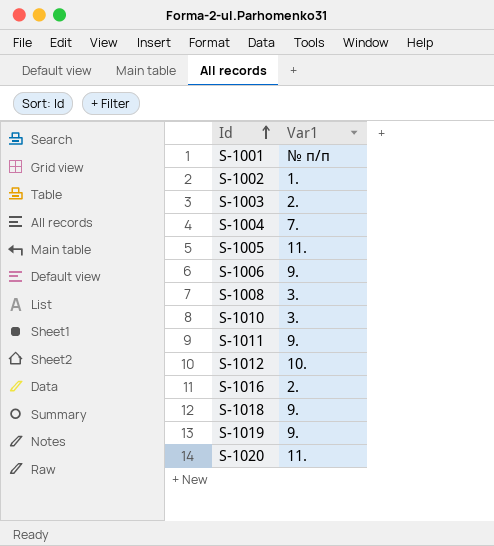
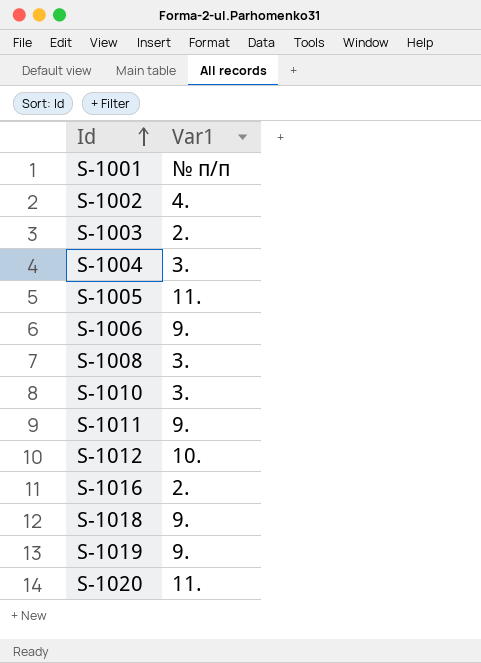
S-1002 | Var1: 1. -> 4.
S-1004 | Var1: 7. -> 3.

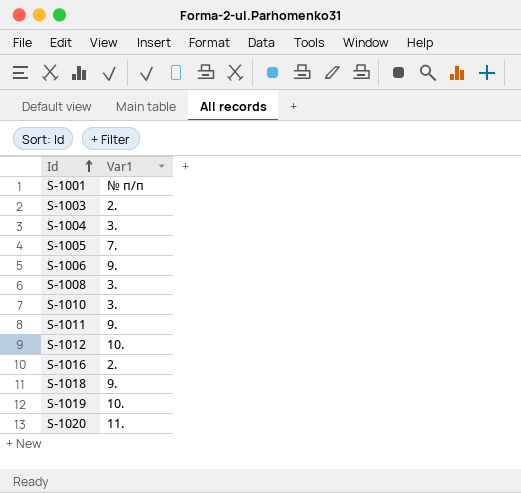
row S-1002: 4. -> none
S-1005 | Var1: 11. -> 7.
S-1019 | Var1: 9. -> 10.

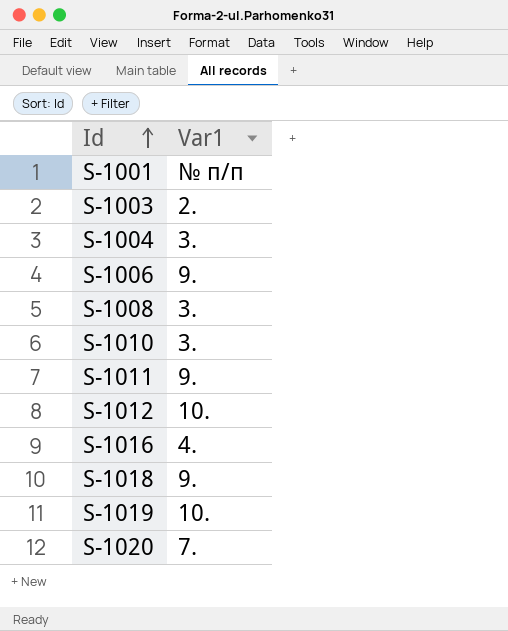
row S-1005: 7. -> none
S-1016 | Var1: 2. -> 4.
S-1020 | Var1: 11. -> 7.

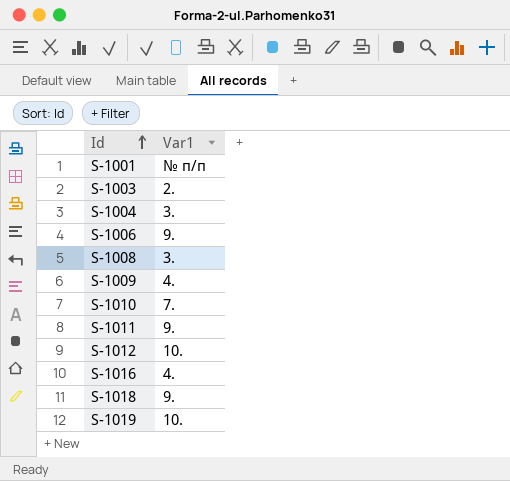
row S-1020: 7. -> none
row S-1009: none -> 4.
S-1010 | Var1: 3. -> 7.

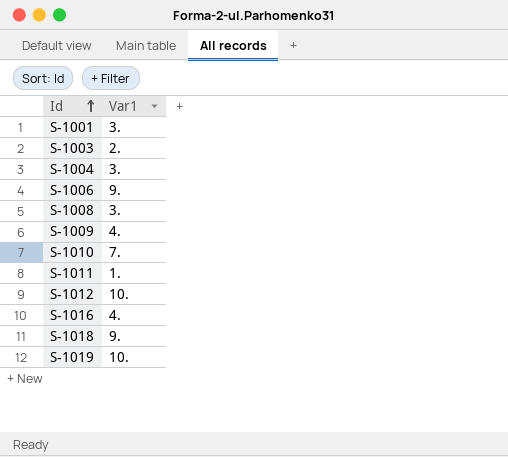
S-1001 | Var1: № п/п -> 3.
S-1011 | Var1: 9. -> 1.

